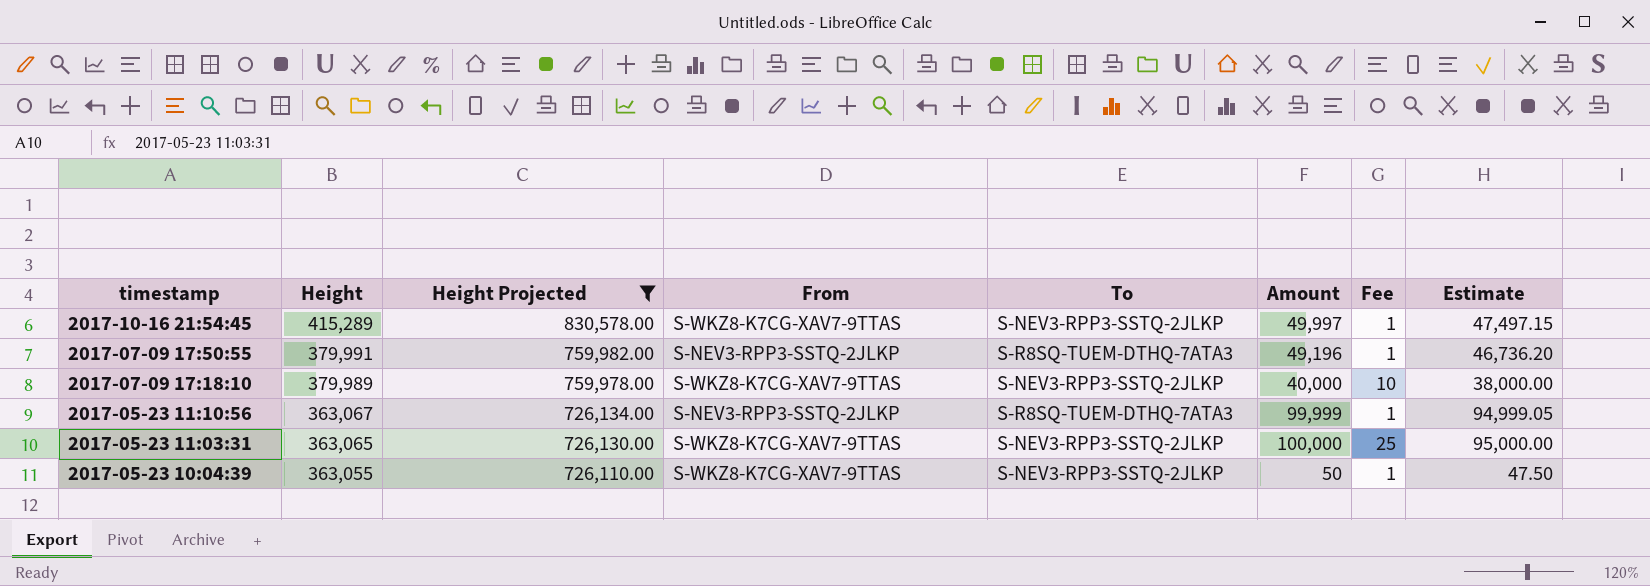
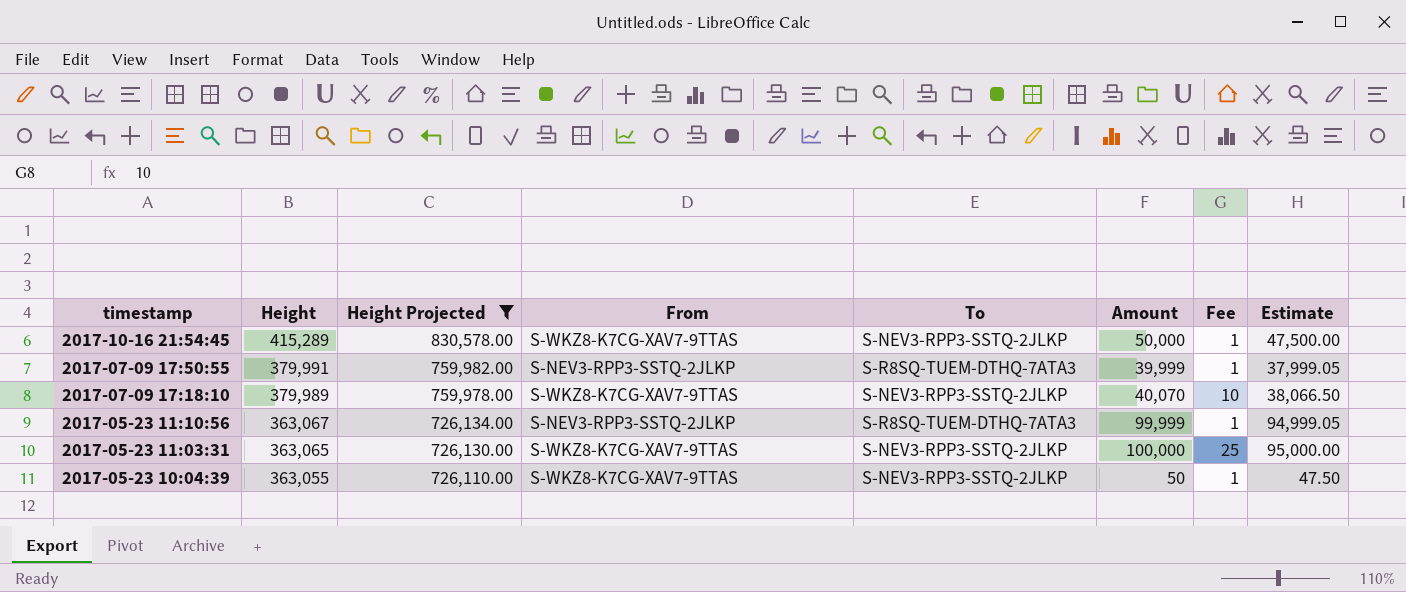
2017-10-16 21:54:45 | Amount: 49,997 -> 50,000
2017-10-16 21:54:45 | Estimate: 47,497.15 -> 47,500.00
2017-07-09 17:50:55 | Amount: 49,196 -> 39,999
2017-07-09 17:50:55 | Estimate: 46,736.20 -> 37,999.05
2017-07-09 17:18:10 | Amount: 40,000 -> 40,070
2017-07-09 17:18:10 | Estimate: 38,000.00 -> 38,066.50

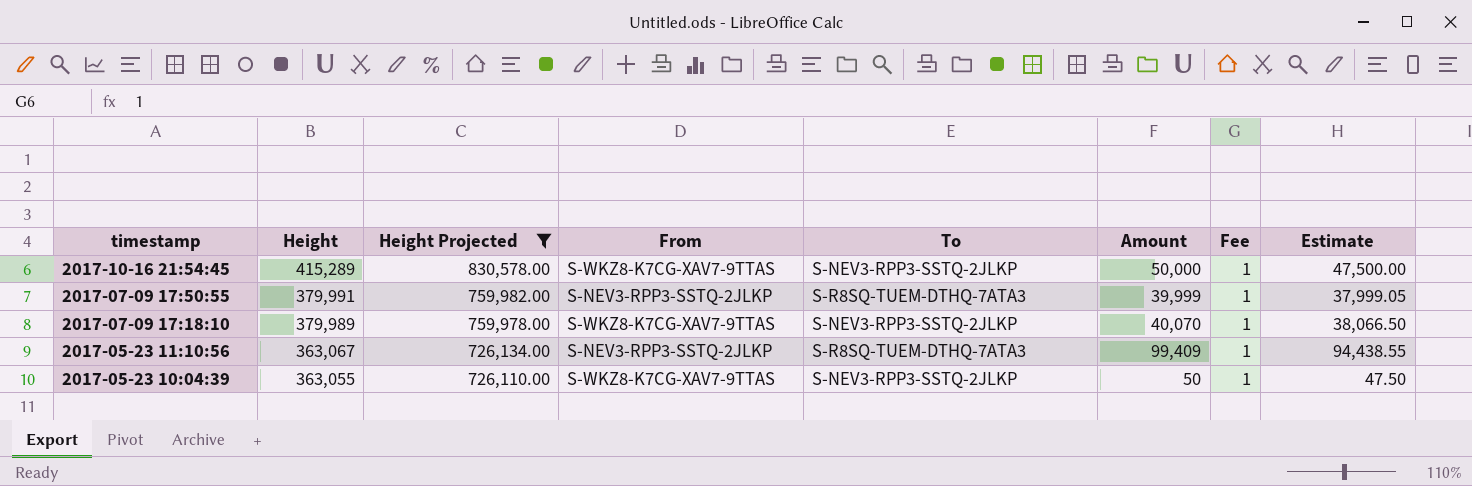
row 2017-05-23 11:03:31: 363,065 | 726,130.00 | S-WKZ8-K7CG-XAV7-9TTAS | S-NEV3-RPP3-SSTQ-2JLKP | 100,000 | 25 | 95,000.00 -> none
2017-07-09 17:18:10 | Fee: 10 -> 1
2017-05-23 11:10:56 | Amount: 99,999 -> 99,409
2017-05-23 11:10:56 | Estimate: 94,999.05 -> 94,438.55

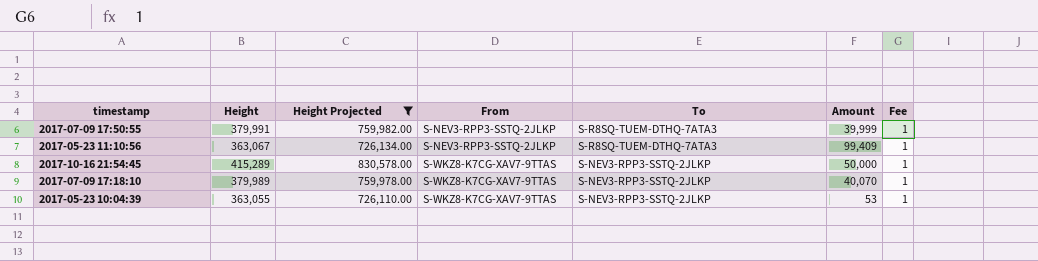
row order: timestamp descending -> From ascending
column Estimate | formula: [Amount] * 0.95 -> none
2017-05-23 10:04:39 | Amount: 50 -> 53

